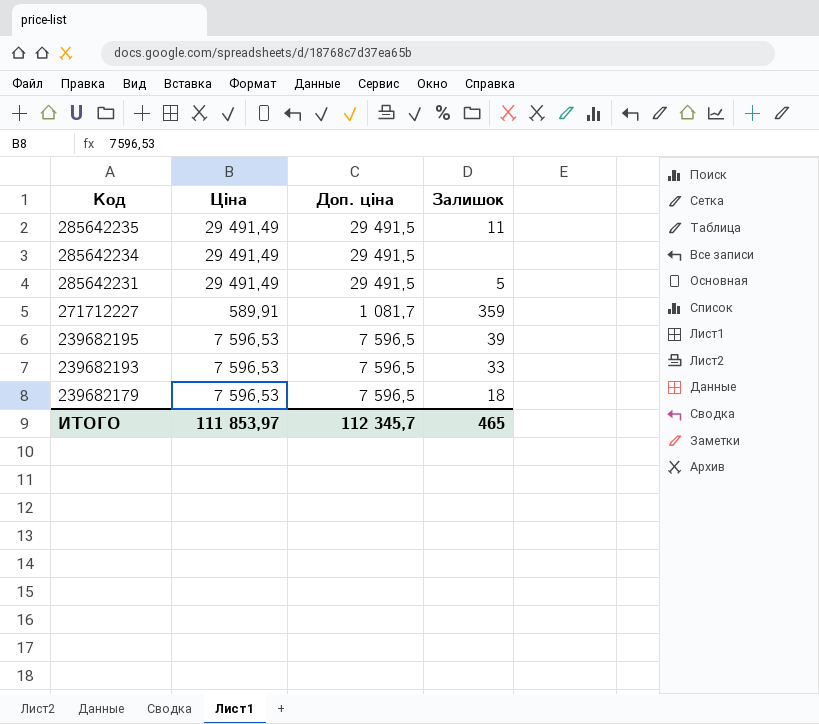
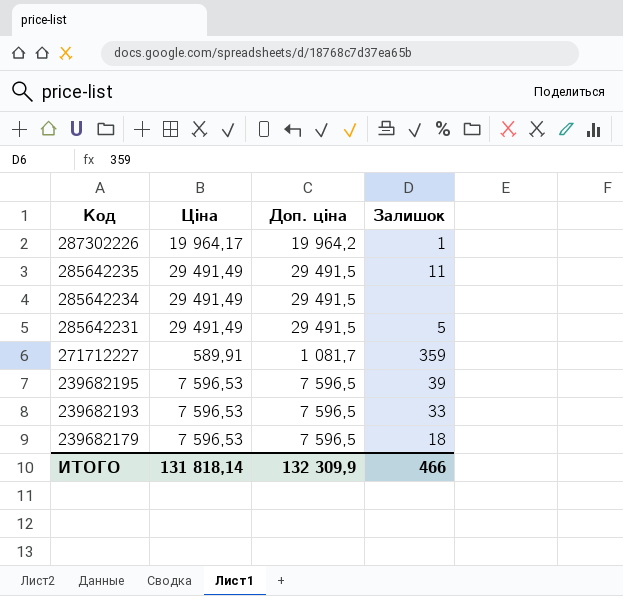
row 287302226: none -> 19 964,17 | 19 964,2 | 1
ИТОГО | Ціна: 111 853,97 -> 131 818,14
ИТОГО | Доп. ціна: 112 345,7 -> 132 309,9
ИТОГО | Залишок: 465 -> 466

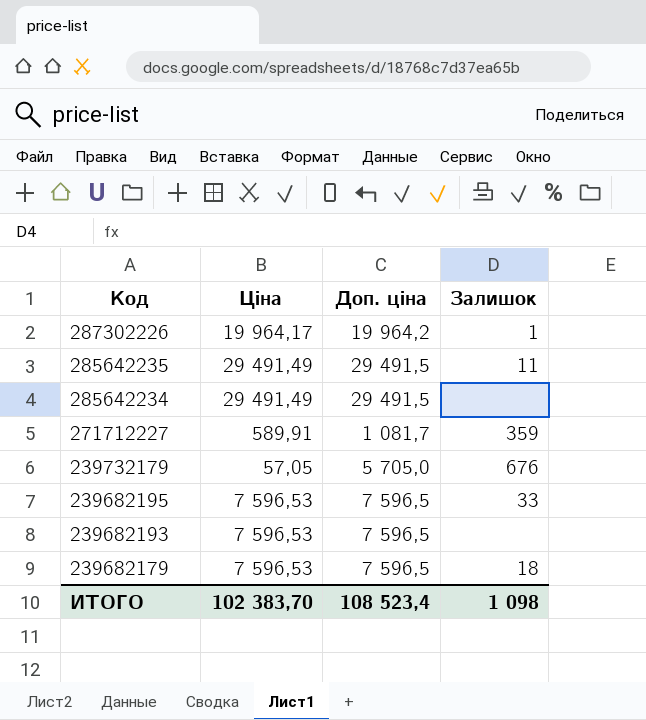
row 285642231: 29 491,49 | 29 491,5 | 5 -> none
row 239732179: none -> 57,05 | 5 705,0 | 676
239682195 | Залишок: 39 -> 33
239682193 | Залишок: 33 -> none
ИТОГО | Ціна: 131 818,14 -> 102 383,70
ИТОГО | Доп. ціна: 132 309,9 -> 108 523,4
ИТОГО | Залишок: 466 -> 1 098

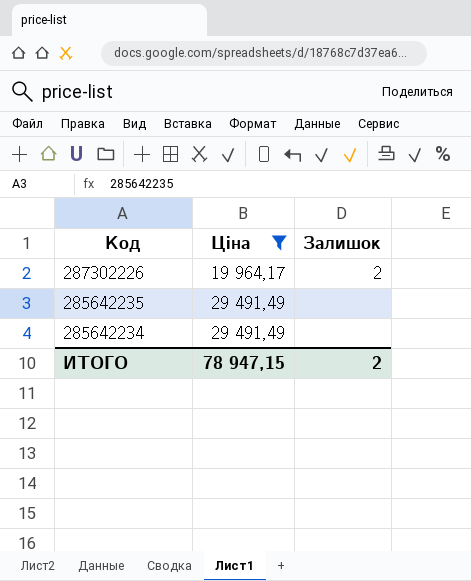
filter: none -> Ціна >= 19 964,17
column Доп. ціна | position: 3 -> none
287302226 | Залишок: 1 -> 2
285642235 | Залишок: 11 -> none
ИТОГО | Ціна: 102 383,70 -> 78 947,15
ИТОГО | Залишок: 1 098 -> 2

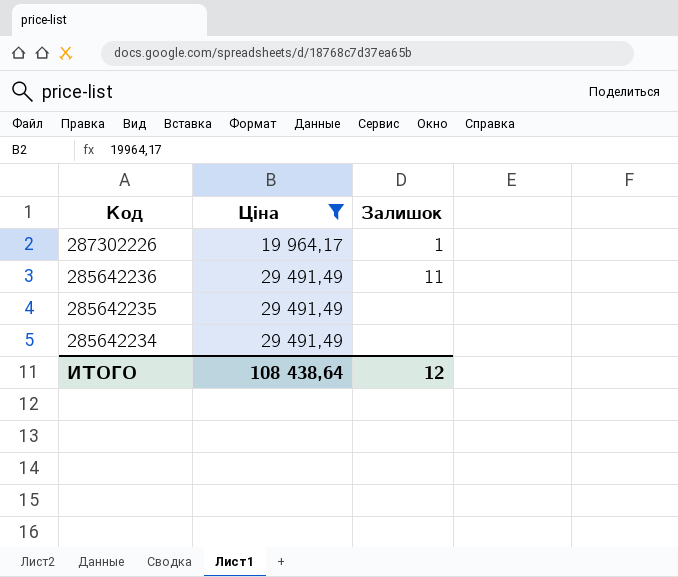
287302226 | Залишок: 2 -> 1
row 285642236: none -> 29 491,49 | 11
ИТОГО | Ціна: 78 947,15 -> 108 438,64
ИТОГО | Залишок: 2 -> 12

